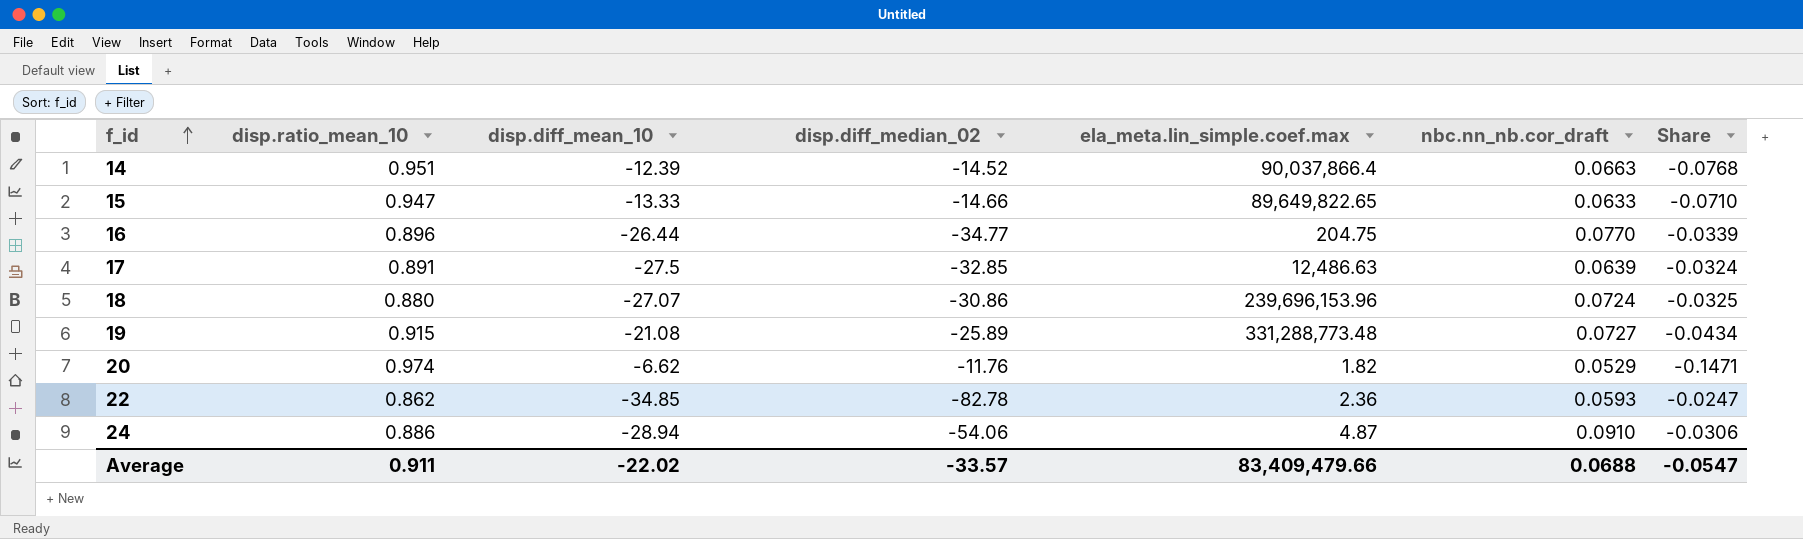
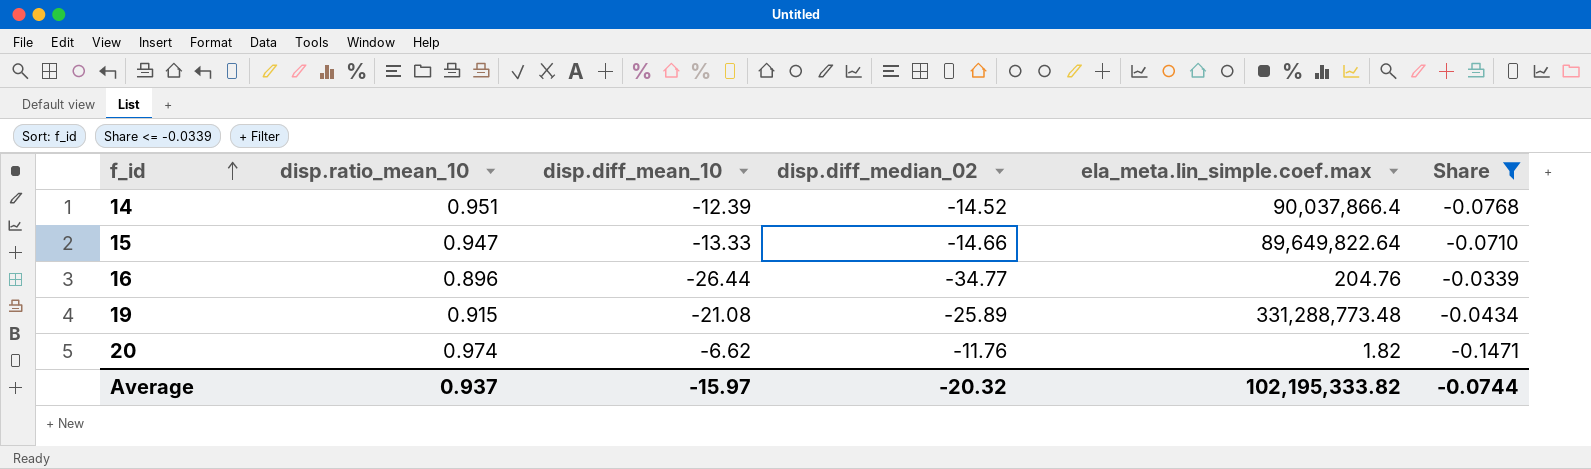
filter: none -> Share <= -0.0339
column nbc.nn_nb.cor_draft | position: 6 -> none
15 | ela_meta.lin_simple.coef.max: 89,649,822.65 -> 89,649,822.64
16 | ela_meta.lin_simple.coef.max: 204.75 -> 204.76
Average | disp.ratio_mean_10: 0.911 -> 0.937
Average | disp.diff_mean_10: -22.02 -> -15.97
Average | disp.diff_median_02: -33.57 -> -20.32
Average | ela_meta.lin_simple.coef.max: 83,409,479.66 -> 102,195,333.82
Average | Share: -0.0547 -> -0.0744

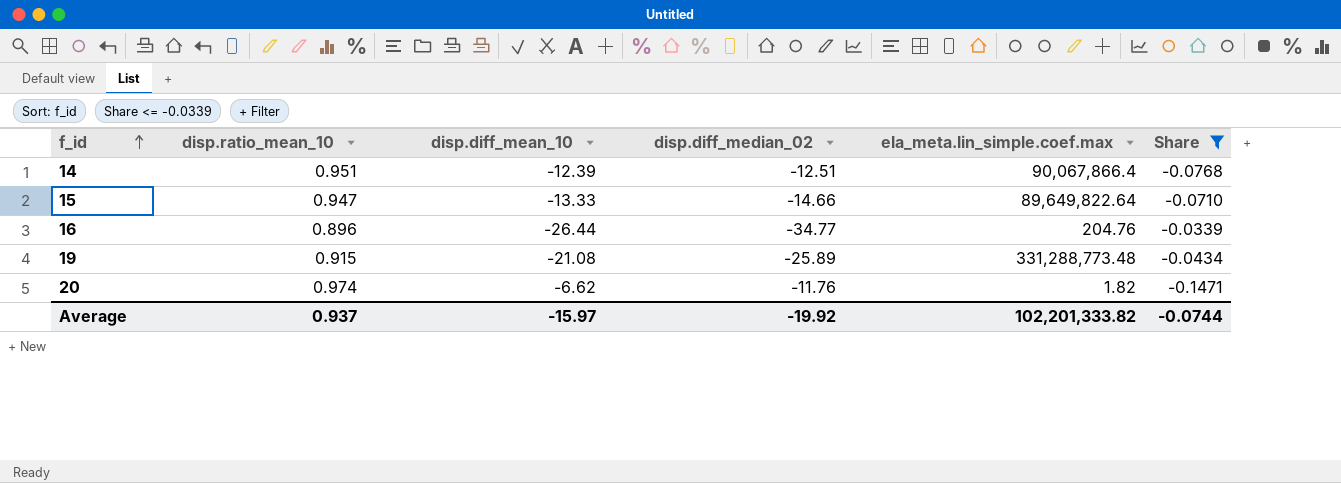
14 | disp.diff_median_02: -14.52 -> -12.51
14 | ela_meta.lin_simple.coef.max: 90,037,866.4 -> 90,067,866.4
Average | disp.diff_median_02: -20.32 -> -19.92
Average | ela_meta.lin_simple.coef.max: 102,195,333.82 -> 102,201,333.82

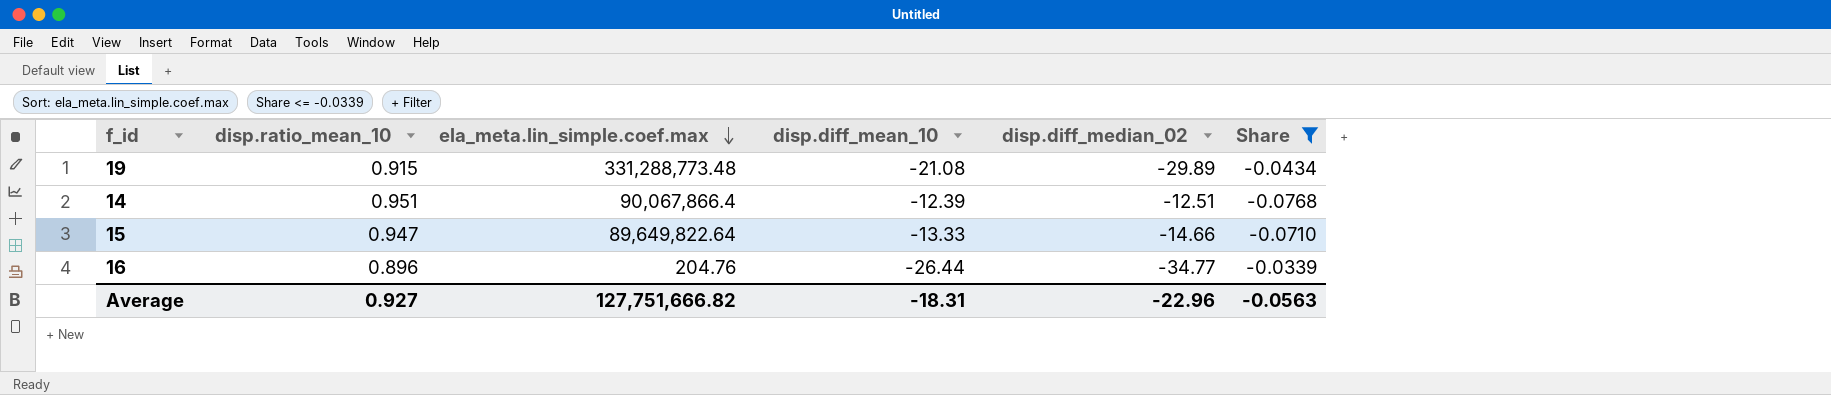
row order: f_id ascending -> ela_meta.lin_simple.coef.max descending
column ela_meta.lin_simple.coef.max | position: 5 -> 3
row 20: 0.974 | -6.62 | -11.76 | 1.82 | -0.1471 -> none
19 | disp.diff_median_02: -25.89 -> -29.89
Average | disp.ratio_mean_10: 0.937 -> 0.927
Average | ela_meta.lin_simple.coef.max: 102,201,333.82 -> 127,751,666.82
Average | disp.diff_mean_10: -15.97 -> -18.31
Average | disp.diff_median_02: -19.92 -> -22.96
Average | Share: -0.0744 -> -0.0563

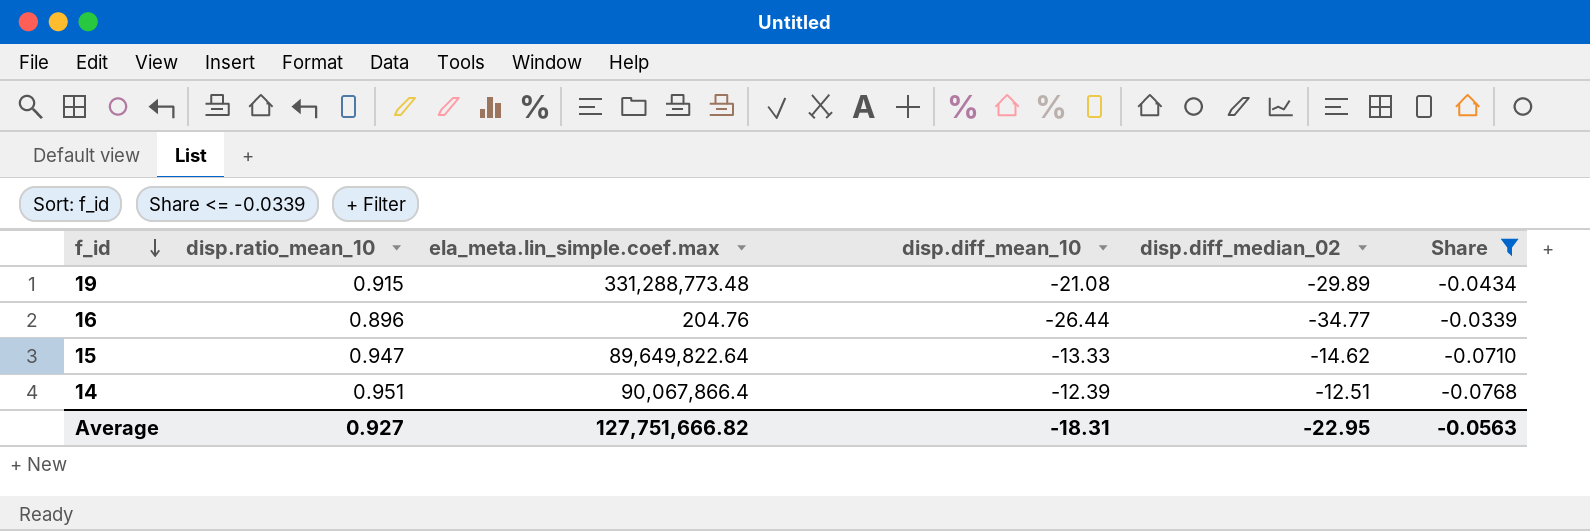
row order: ela_meta.lin_simple.coef.max descending -> f_id descending
15 | disp.diff_median_02: -14.66 -> -14.62
Average | disp.diff_median_02: -22.96 -> -22.95

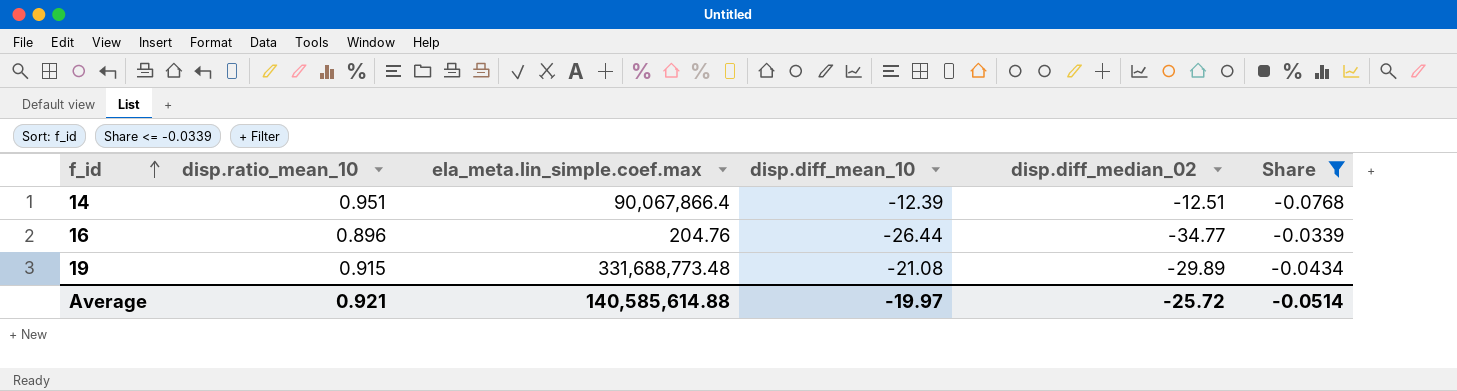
row order: f_id descending -> f_id ascending
row 15: 0.947 | 89,649,822.64 | -13.33 | -14.62 | -0.0710 -> none
19 | ela_meta.lin_simple.coef.max: 331,288,773.48 -> 331,688,773.48
Average | disp.ratio_mean_10: 0.927 -> 0.921
Average | ela_meta.lin_simple.coef.max: 127,751,666.82 -> 140,585,614.88
Average | disp.diff_mean_10: -18.31 -> -19.97
Average | disp.diff_median_02: -22.95 -> -25.72
Average | Share: -0.0563 -> -0.0514

